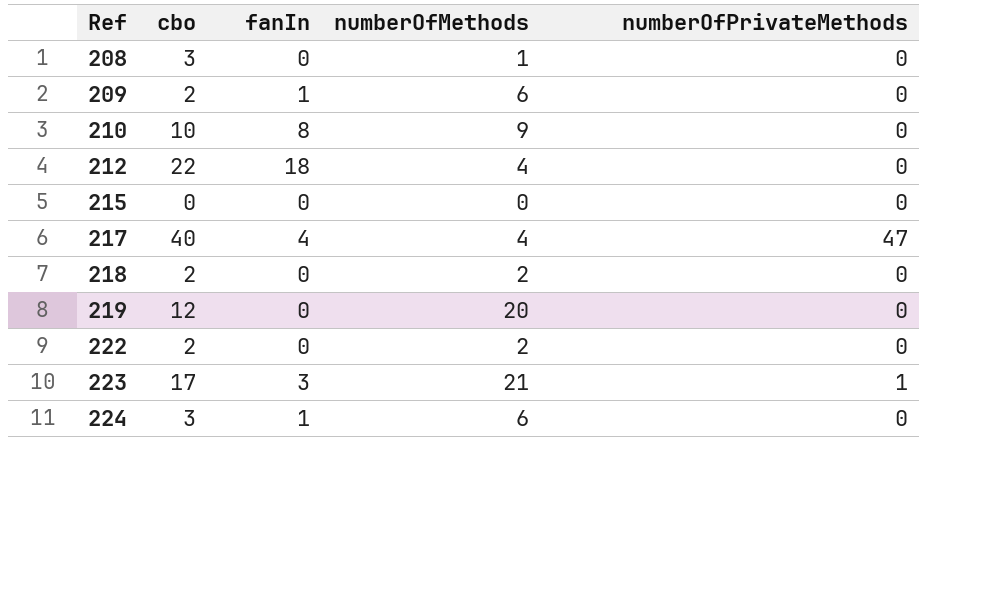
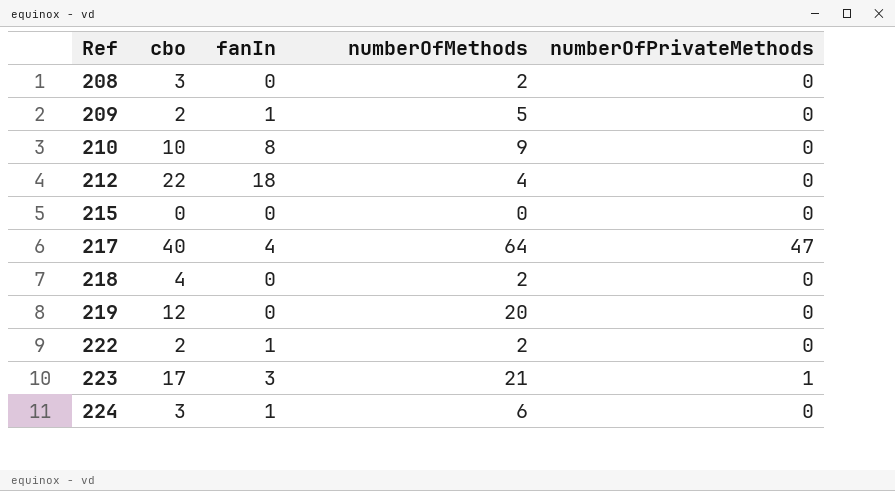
208 | numberOfMethods: 1 -> 2
209 | numberOfMethods: 6 -> 5
217 | numberOfMethods: 4 -> 64
218 | cbo: 2 -> 4
222 | fanIn: 0 -> 1

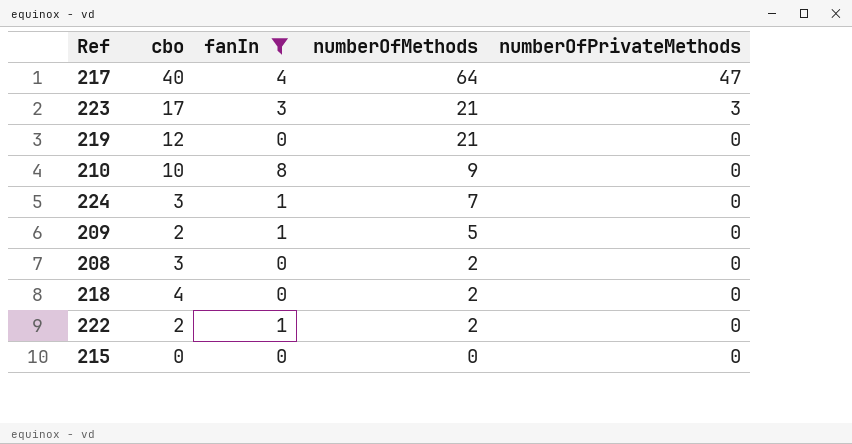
filter: none -> fanIn != 18
row order: Ref ascending -> numberOfMethods descending
223 | numberOfPrivateMethods: 1 -> 3
219 | numberOfMethods: 20 -> 21
224 | numberOfMethods: 6 -> 7

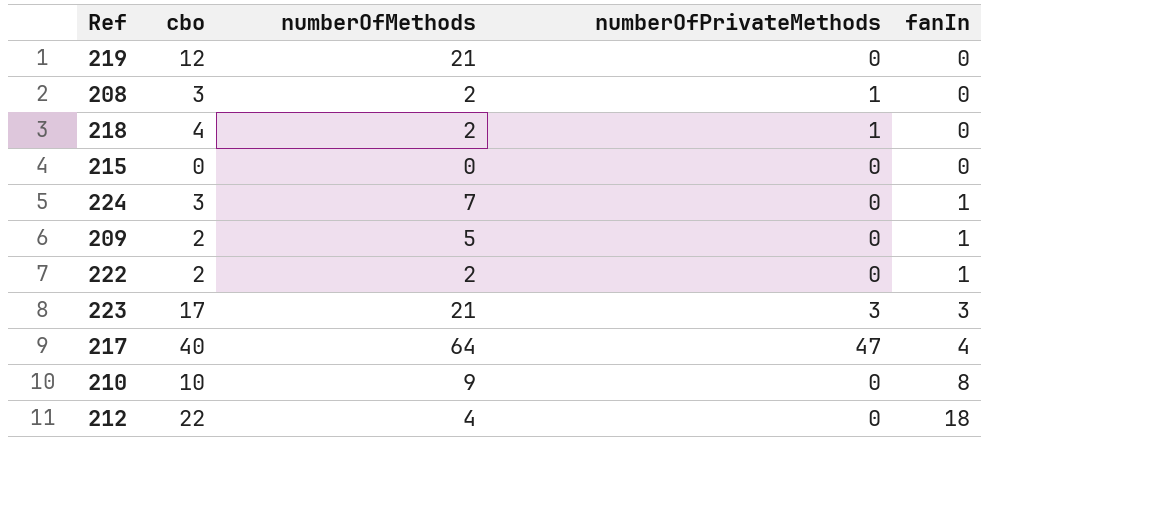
filter: fanIn != 18 -> none
row order: numberOfMethods descending -> fanIn ascending
column fanIn | position: 3 -> 5
208 | numberOfPrivateMethods: 0 -> 1
218 | numberOfPrivateMethods: 0 -> 1

